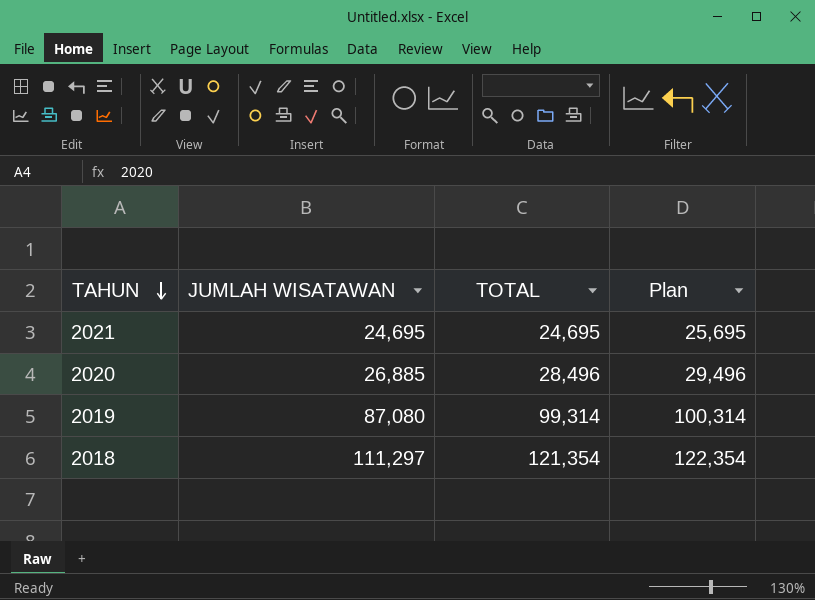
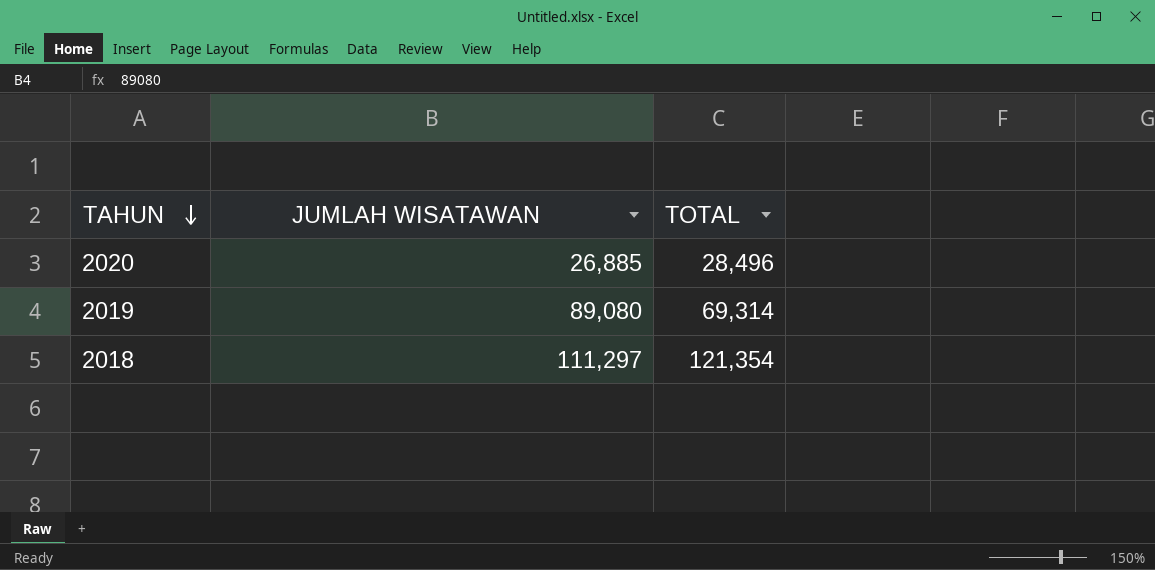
column Plan | formula: [TOTAL] + 1000 -> none
row 2021: 24,695 | 24,695 | 25,695 -> none
2019 | JUMLAH WISATAWAN: 87,080 -> 89,080
2019 | TOTAL: 99,314 -> 69,314

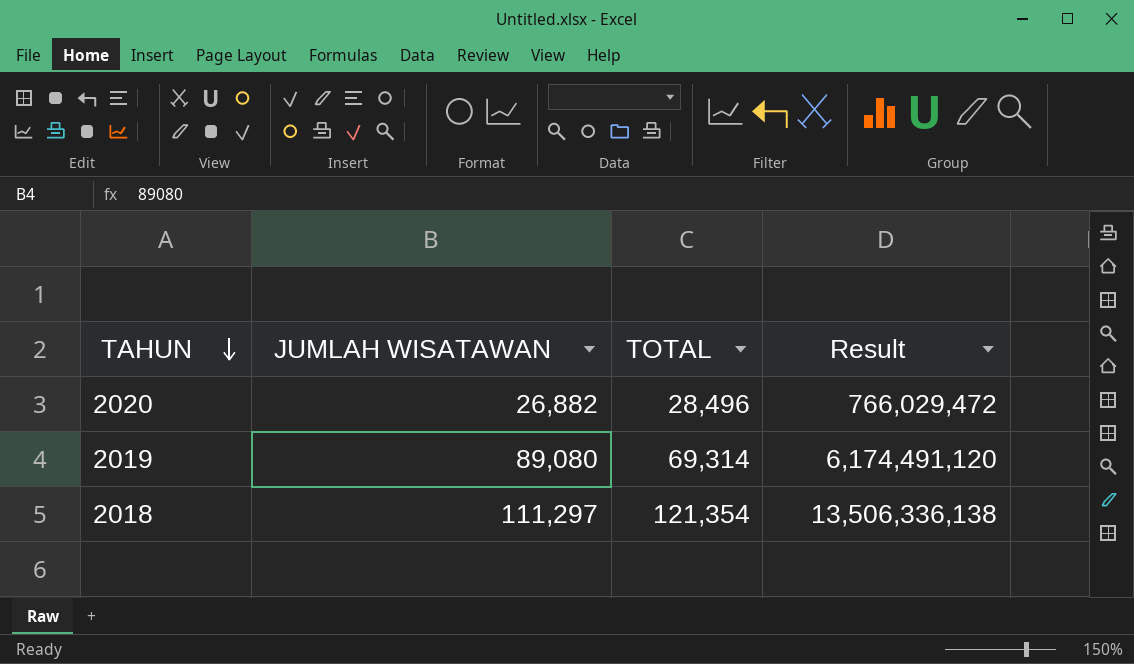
column Result | formula: none -> [JUMLAH WISATAWAN] * [TOTAL]
2020 | JUMLAH WISATAWAN: 26,885 -> 26,882

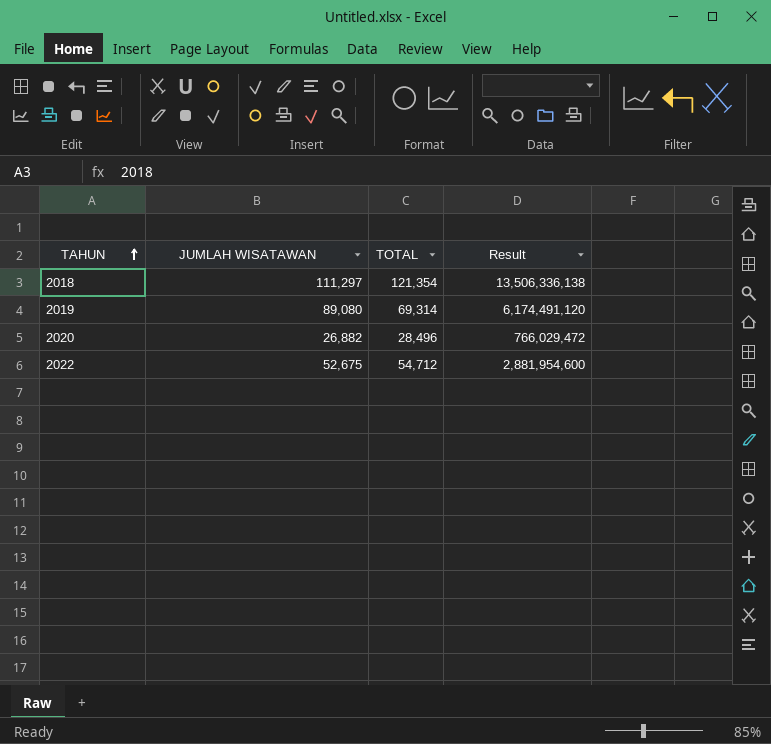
row order: TAHUN descending -> TAHUN ascending
row 2022: none -> 52,675 | 54,712 | 2,881,954,600

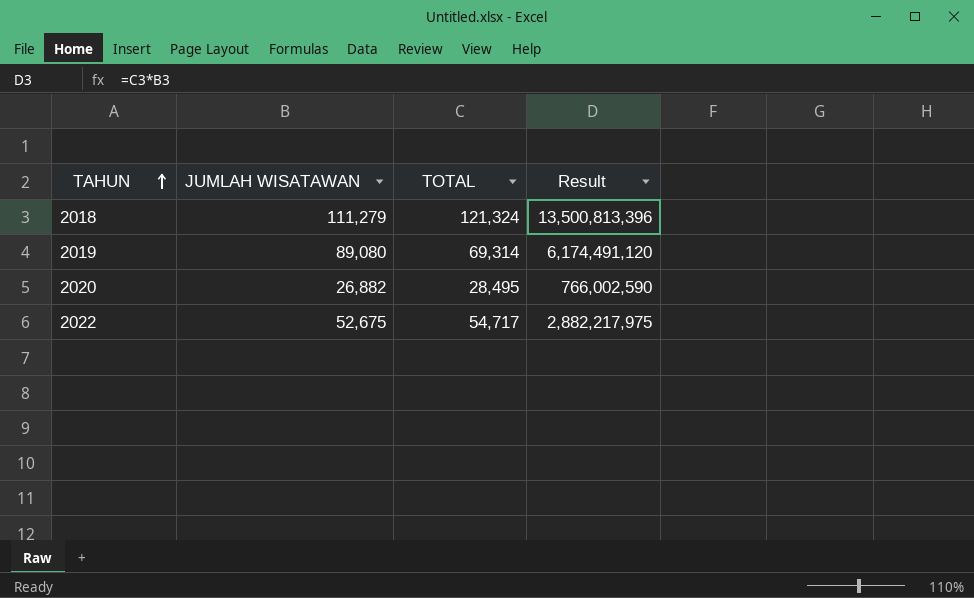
2018 | JUMLAH WISATAWAN: 111,297 -> 111,279
2018 | TOTAL: 121,354 -> 121,324
2018 | Result: 13,506,336,138 -> 13,500,813,396
2020 | TOTAL: 28,496 -> 28,495
2020 | Result: 766,029,472 -> 766,002,590
2022 | TOTAL: 54,712 -> 54,717
2022 | Result: 2,881,954,600 -> 2,882,217,975

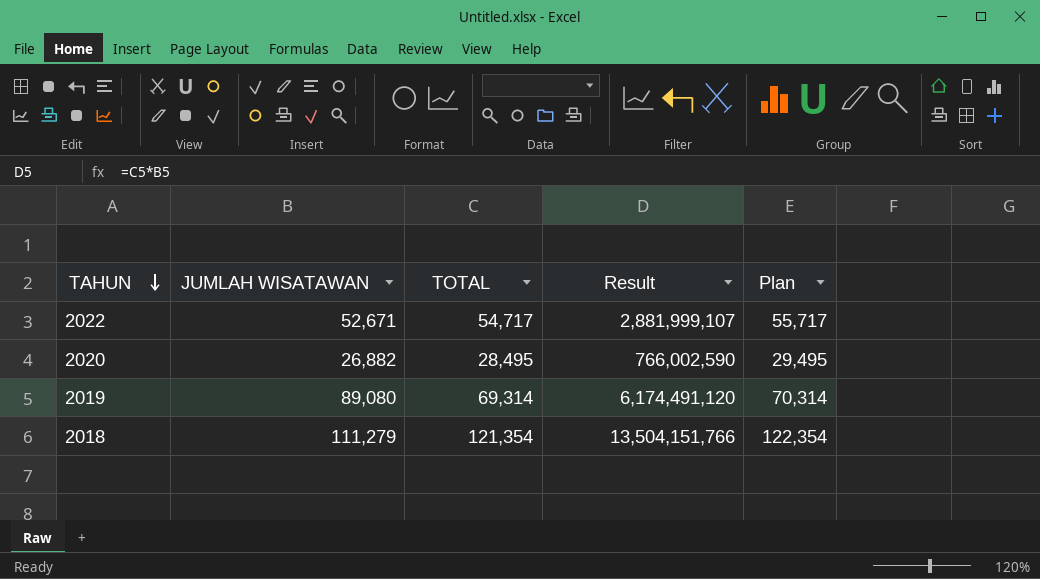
row order: TAHUN ascending -> TAHUN descending
column Plan | formula: none -> [TOTAL] + 1000
2022 | JUMLAH WISATAWAN: 52,675 -> 52,671
2022 | Result: 2,882,217,975 -> 2,881,999,107
2018 | TOTAL: 121,324 -> 121,354
2018 | Result: 13,500,813,396 -> 13,504,151,766

